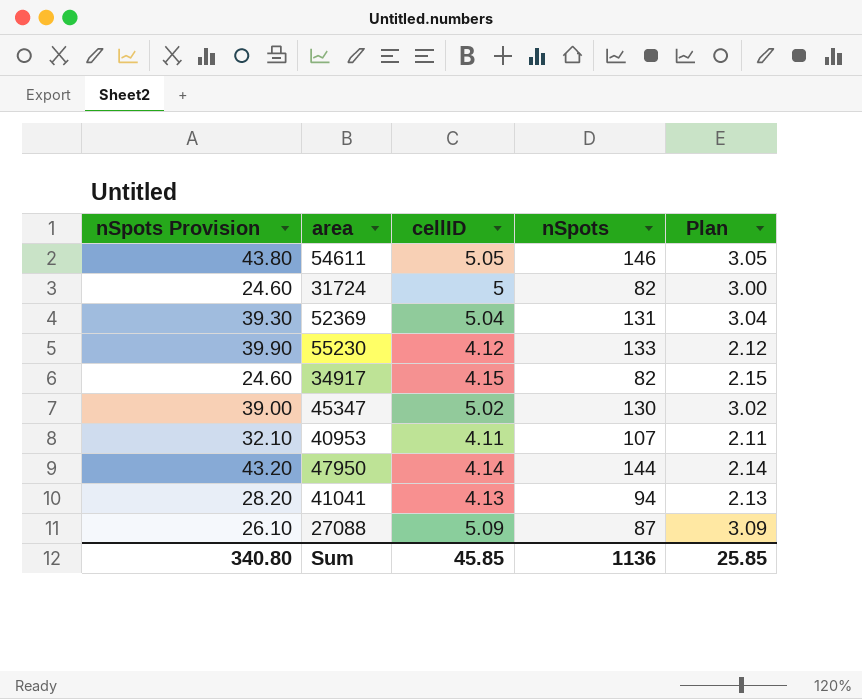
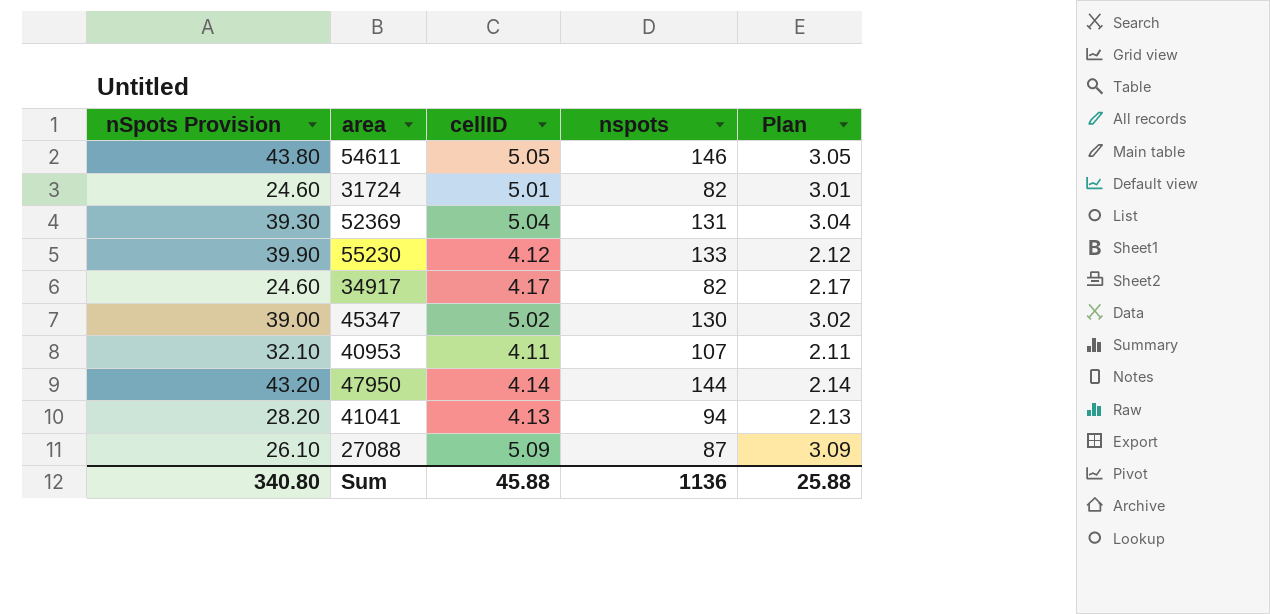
column name: nSpots -> nspots
31724 | cellID: 5 -> 5.01
31724 | Plan: 3.00 -> 3.01
34917 | cellID: 4.15 -> 4.17
34917 | Plan: 2.15 -> 2.17
Sum | cellID: 45.85 -> 45.88
Sum | Plan: 25.85 -> 25.88

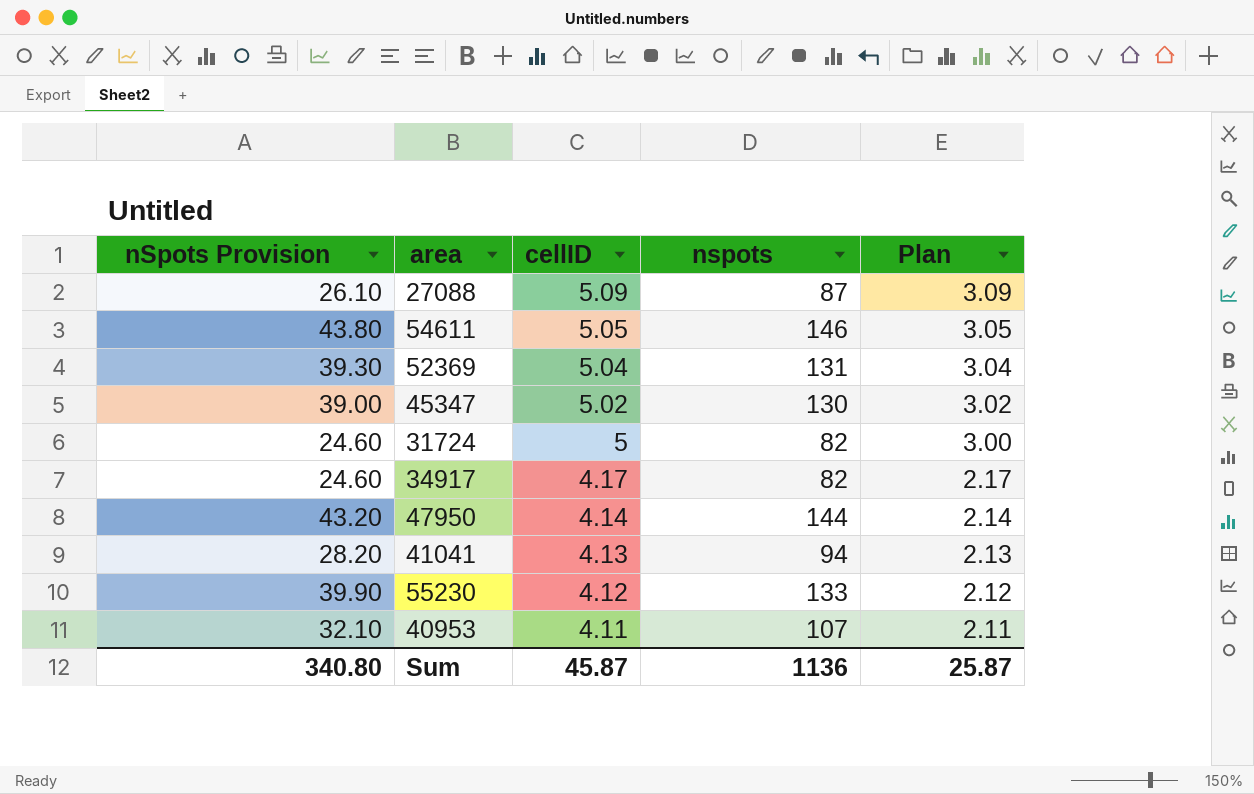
row order: none -> cellID descending
31724 | cellID: 5.01 -> 5
31724 | Plan: 3.01 -> 3.00
Sum | cellID: 45.88 -> 45.87
Sum | Plan: 25.88 -> 25.87

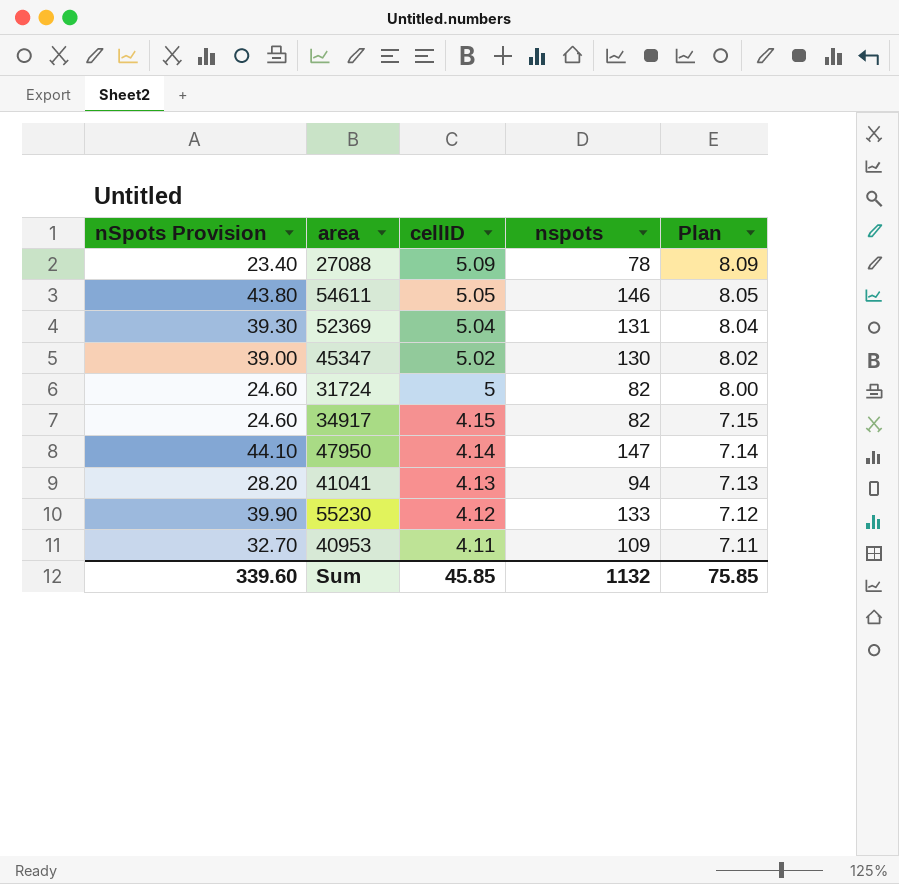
column Plan | formula: [cellID] - 2 -> [cellID] + 3
27088 | nSpots Provision: 26.10 -> 23.40
27088 | nspots: 87 -> 78
34917 | cellID: 4.17 -> 4.15
47950 | nSpots Provision: 43.20 -> 44.10
47950 | nspots: 144 -> 147
40953 | nSpots Provision: 32.10 -> 32.70
40953 | nspots: 107 -> 109
Sum | nSpots Provision: 340.80 -> 339.60
Sum | cellID: 45.87 -> 45.85
Sum | nspots: 1136 -> 1132
Sum | Plan: 25.87 -> 75.85

